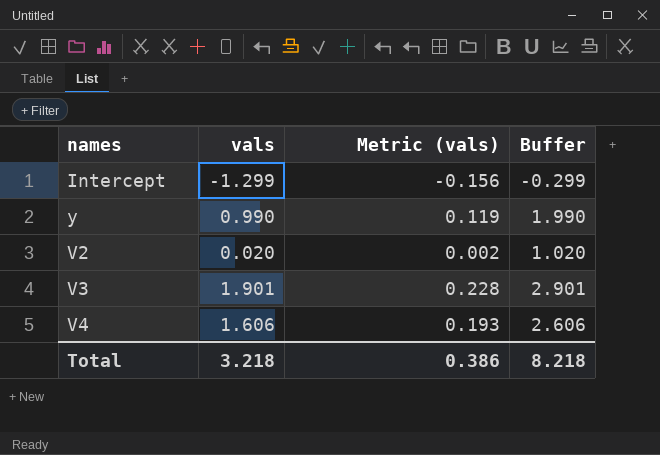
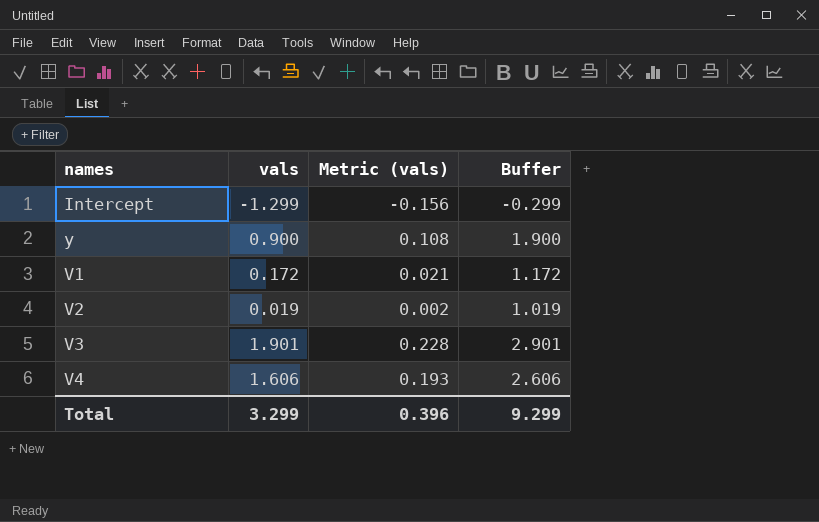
y | vals: 0.990 -> 0.900
y | Metric (vals): 0.119 -> 0.108
y | Buffer: 1.990 -> 1.900
row V1: none -> 0.172 | 0.021 | 1.172
V2 | vals: 0.020 -> 0.019
V2 | Buffer: 1.020 -> 1.019
Total | vals: 3.218 -> 3.299
Total | Metric (vals): 0.386 -> 0.396
Total | Buffer: 8.218 -> 9.299

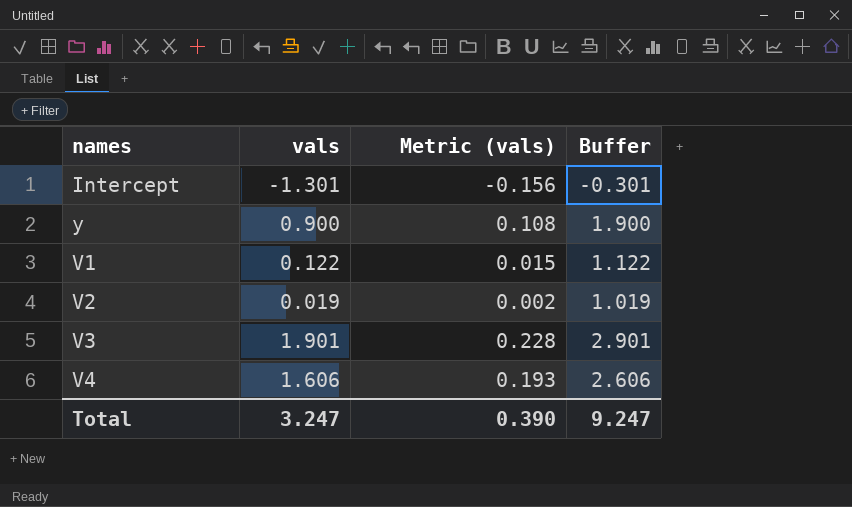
Intercept | vals: -1.299 -> -1.301
Intercept | Buffer: -0.299 -> -0.301
V1 | vals: 0.172 -> 0.122
V1 | Metric (vals): 0.021 -> 0.015
V1 | Buffer: 1.172 -> 1.122
Total | vals: 3.299 -> 3.247
Total | Metric (vals): 0.396 -> 0.390
Total | Buffer: 9.299 -> 9.247

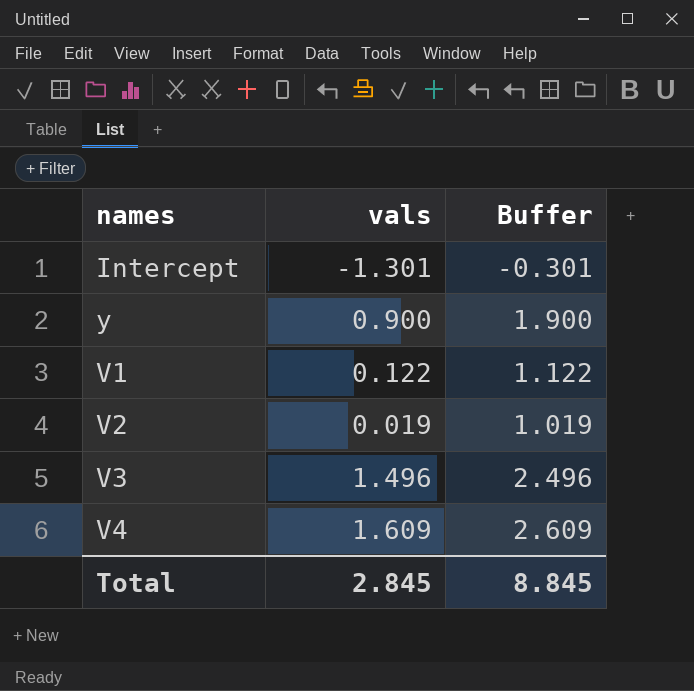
column Metric (vals) | formula: [vals] * 0.12 -> none
V3 | vals: 1.901 -> 1.496
V3 | Buffer: 2.901 -> 2.496
V4 | vals: 1.606 -> 1.609
V4 | Buffer: 2.606 -> 2.609
Total | vals: 3.247 -> 2.845
Total | Buffer: 9.247 -> 8.845

